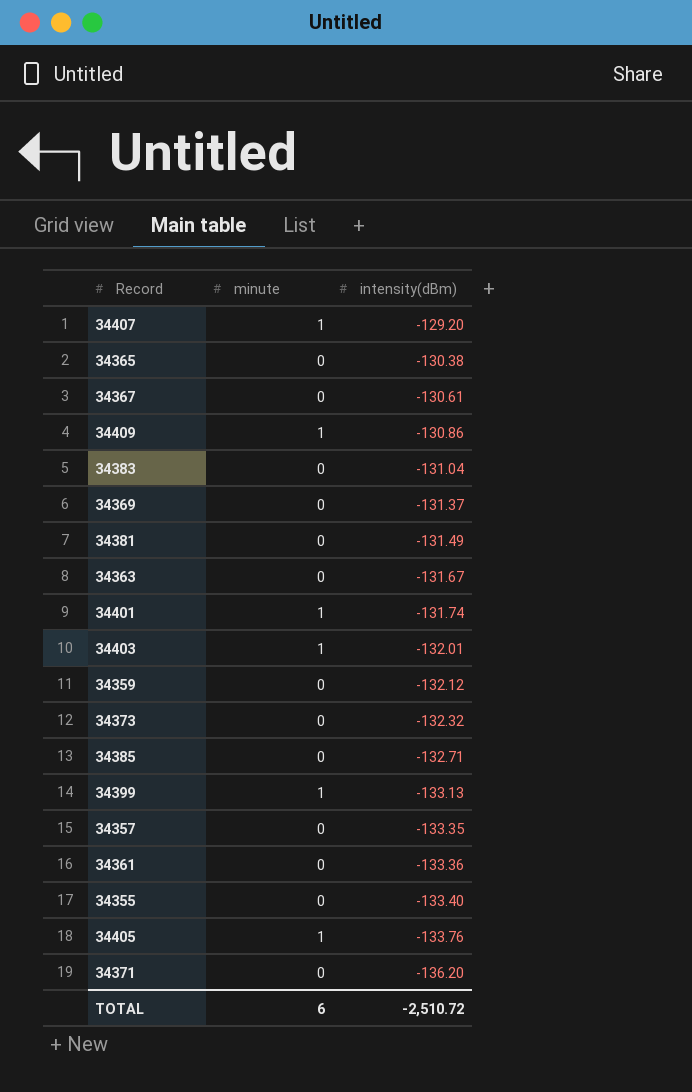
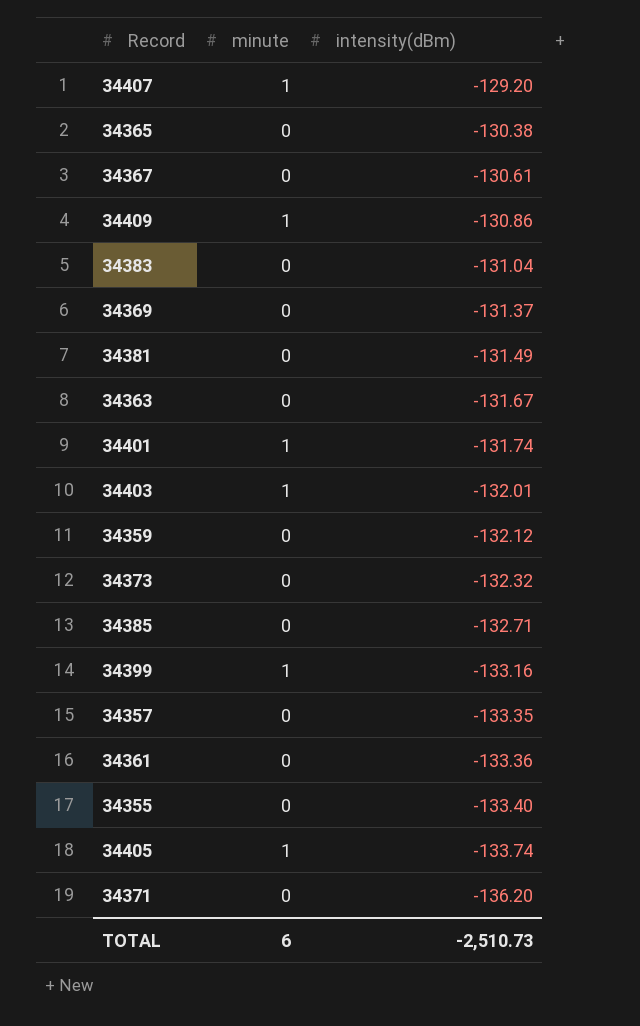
34399 | intensity(dBm): -133.13 -> -133.16
34405 | intensity(dBm): -133.76 -> -133.74
TOTAL | intensity(dBm): -2,510.72 -> -2,510.73

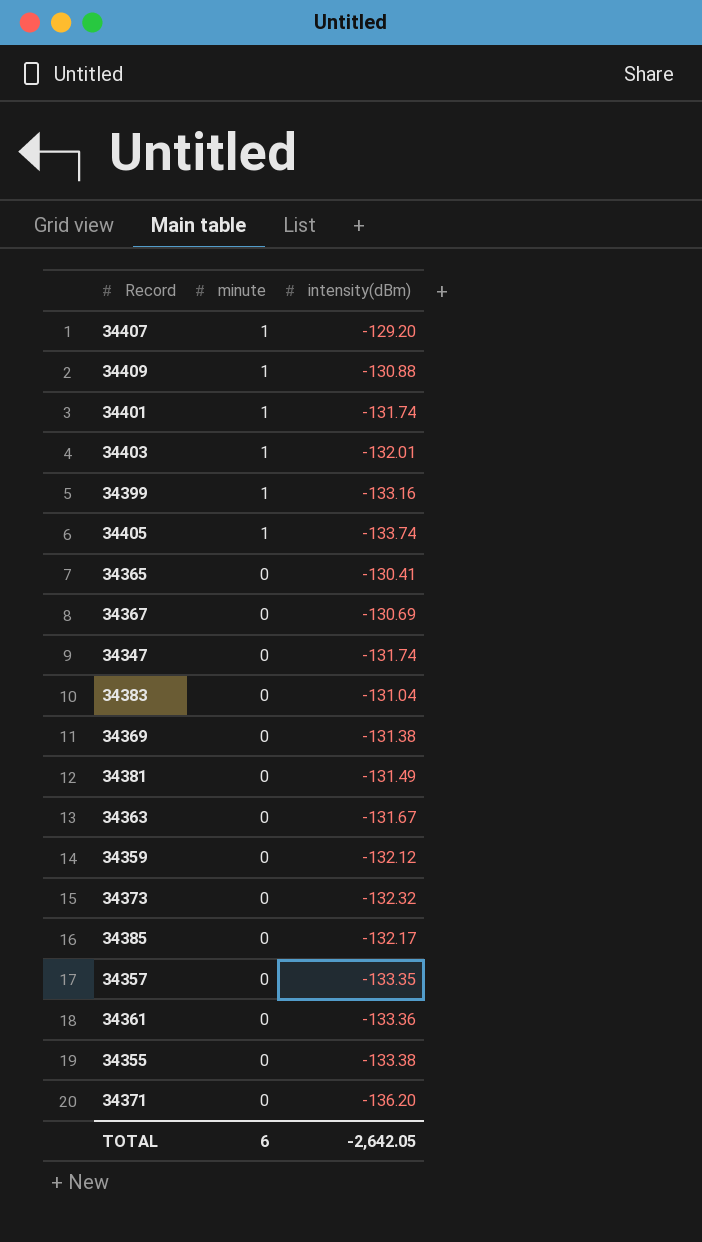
row order: intensity(dBm) descending -> minute descending
34409 | intensity(dBm): -130.86 -> -130.88
34365 | intensity(dBm): -130.38 -> -130.41
34367 | intensity(dBm): -130.61 -> -130.69
row 34347: none -> 0 | -131.74
34369 | intensity(dBm): -131.37 -> -131.38
34385 | intensity(dBm): -132.71 -> -132.17
34355 | intensity(dBm): -133.40 -> -133.38
TOTAL | intensity(dBm): -2,510.73 -> -2,642.05

